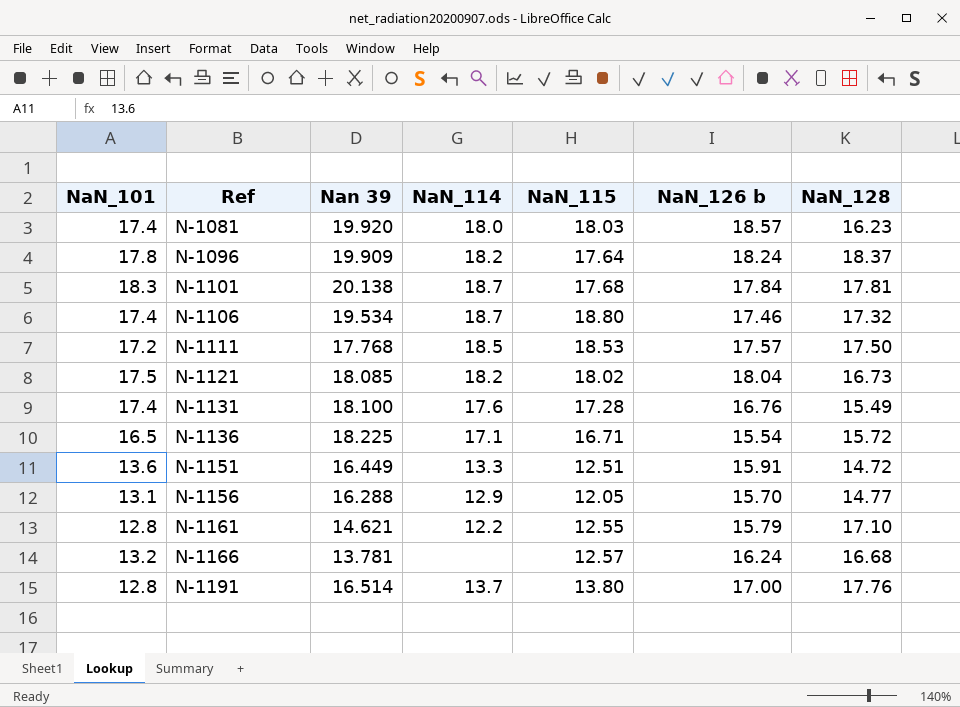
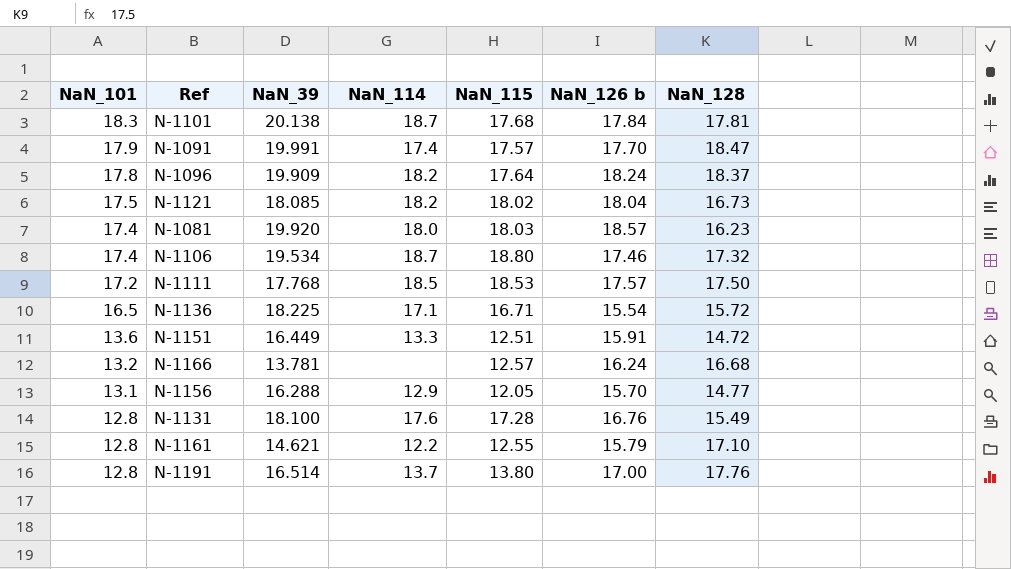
row order: Ref ascending -> NaN_101 descending
column name: Nan 39 -> NaN_39
row N-1091: none -> 17.9 | 19.991 | 17.4 | 17.57 | 17.70 | 18.47
N-1131 | NaN_101: 17.4 -> 12.8

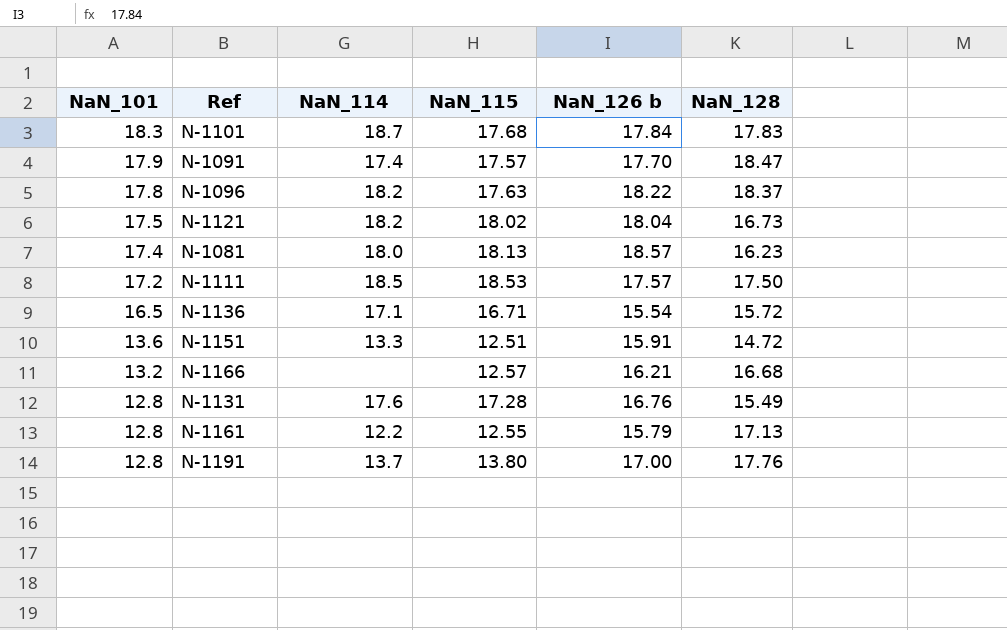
column NaN_39 | position: 3 -> none
row N-1106: 17.4 | 19.534 | 18.7 | 18.80 | 17.46 | 17.32 -> none
row N-1156: 13.1 | 16.288 | 12.9 | 12.05 | 15.70 | 14.77 -> none
N-1101 | NaN_128: 17.81 -> 17.83
N-1096 | NaN_115: 17.64 -> 17.63
N-1096 | NaN_126 b: 18.24 -> 18.22
N-1081 | NaN_115: 18.03 -> 18.13
N-1166 | NaN_126 b: 16.24 -> 16.21
N-1161 | NaN_128: 17.10 -> 17.13

